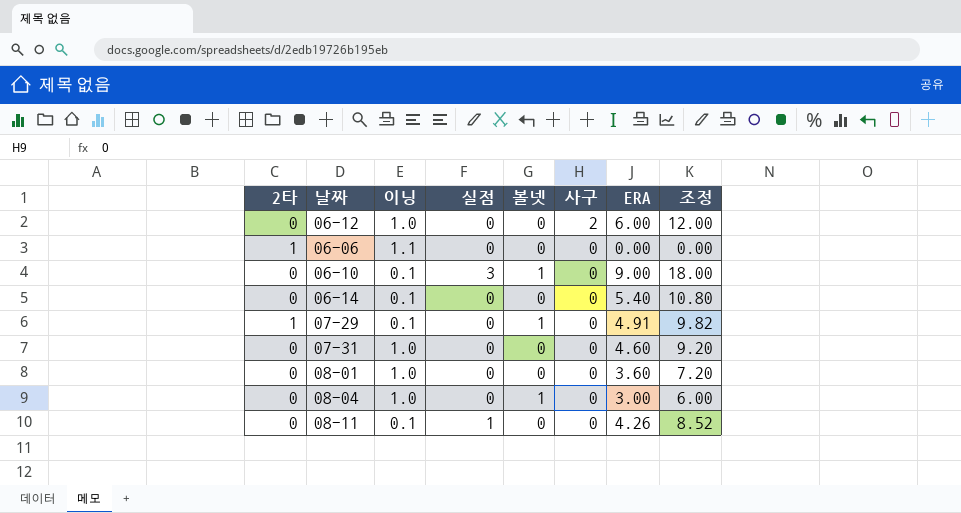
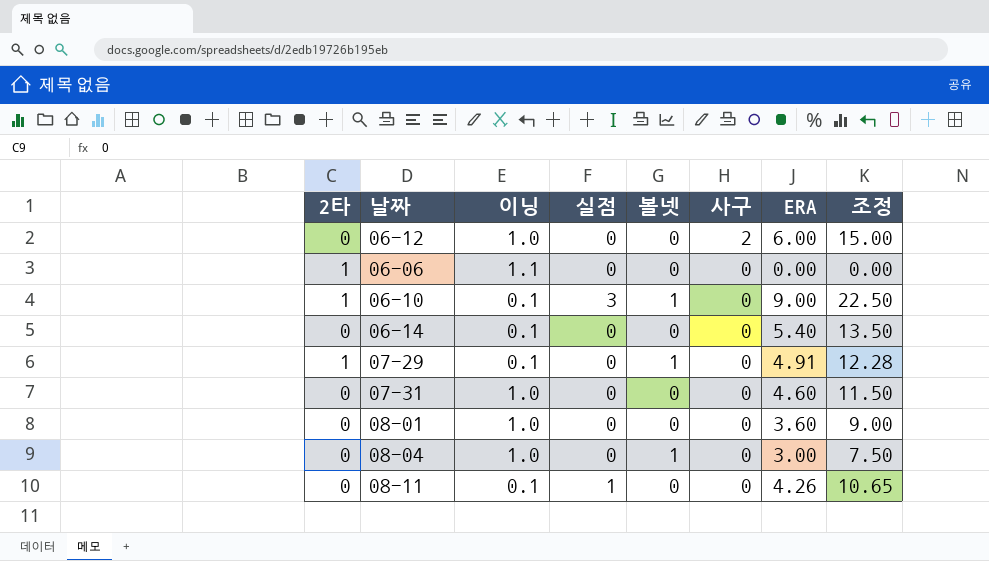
column 조정 | formula: [ERA] * 2 -> [ERA] * 2.5
06-10 | 2타: 0 -> 1

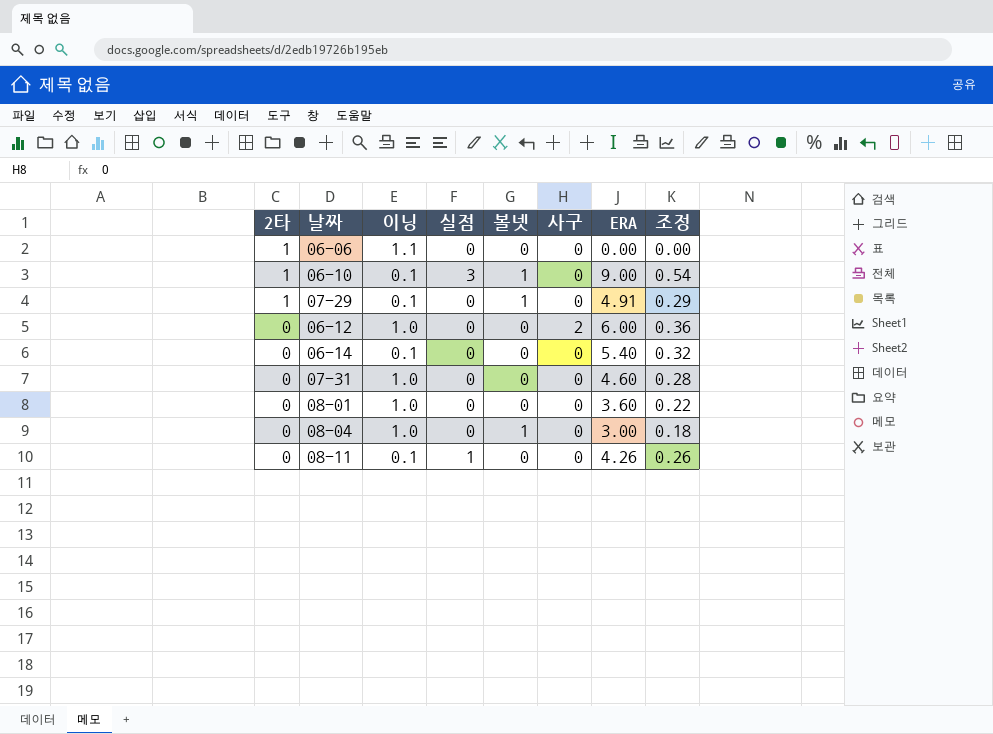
row order: 사구 descending -> 2타 descending
column 조정 | formula: [ERA] * 2.5 -> [ERA] * 0.06

